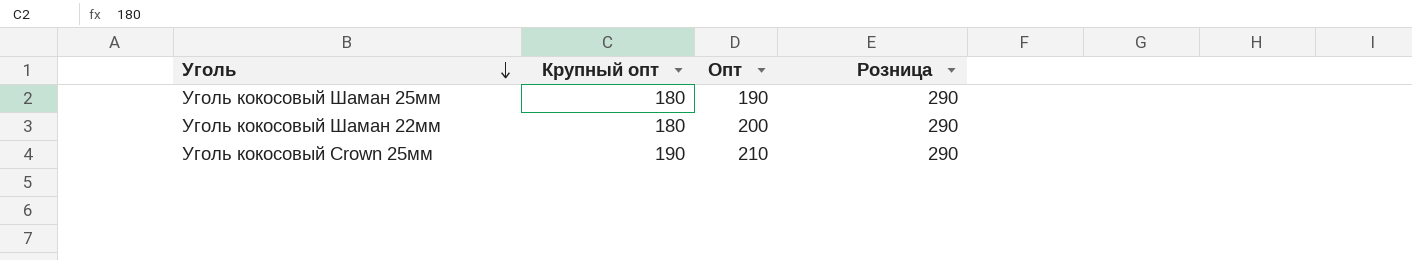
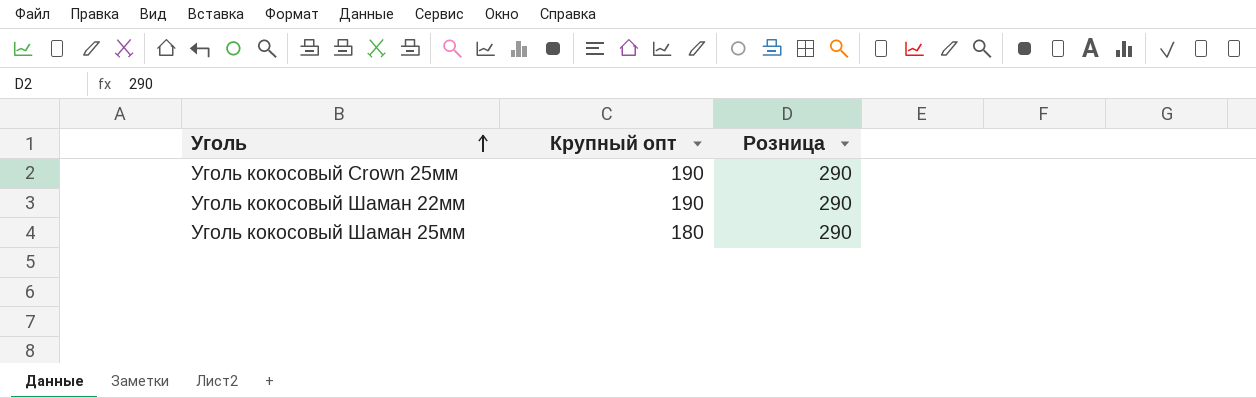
row order: Уголь descending -> Уголь ascending
column Опт | position: 3 -> none
Уголь кокосовый Шаман 22мм | Крупный опт: 180 -> 190

